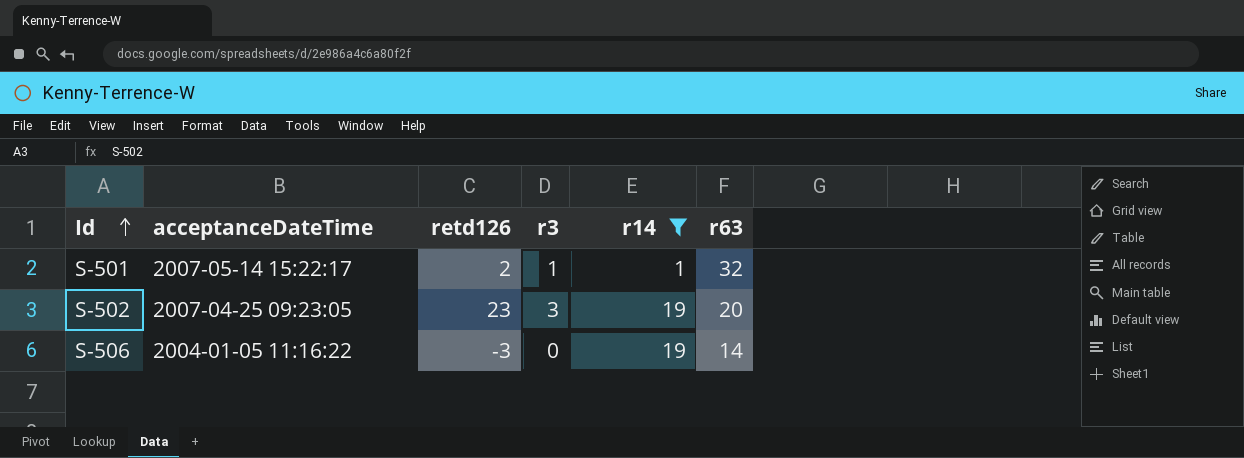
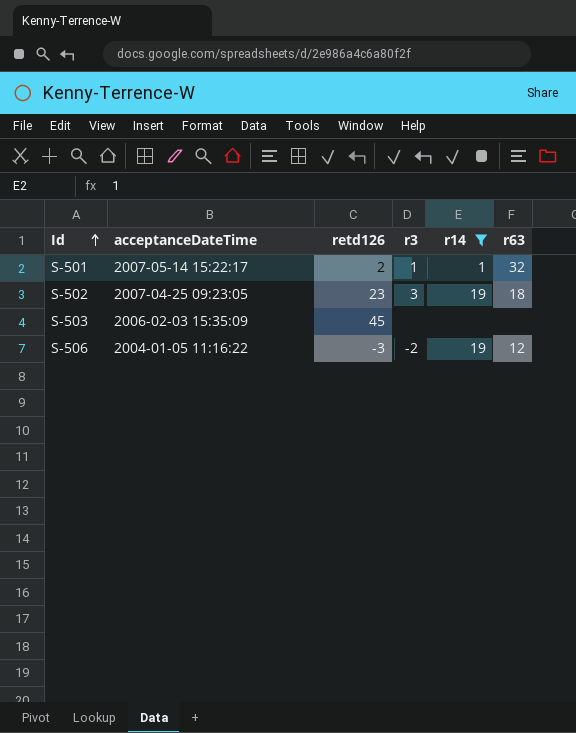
S-502 | r63: 20 -> 18
row S-503: none -> 2006-02-03 15:35:09 | 45 | none | none | none
S-506 | r3: 0 -> -2
S-506 | r63: 14 -> 12

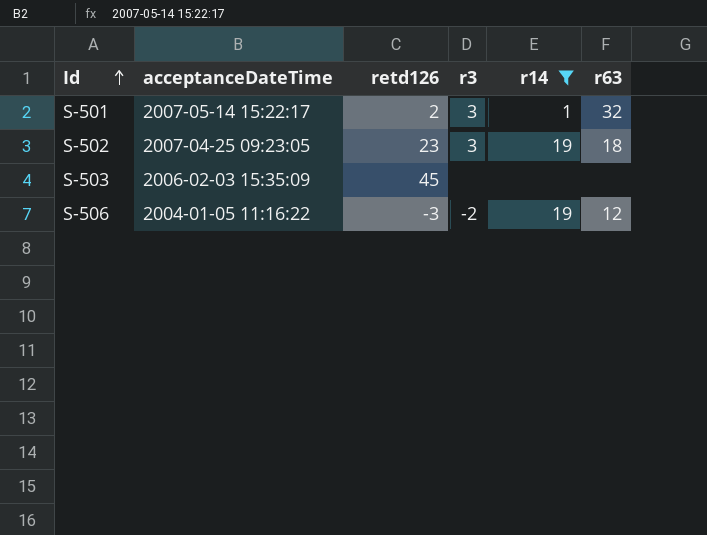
S-501 | r3: 1 -> 3

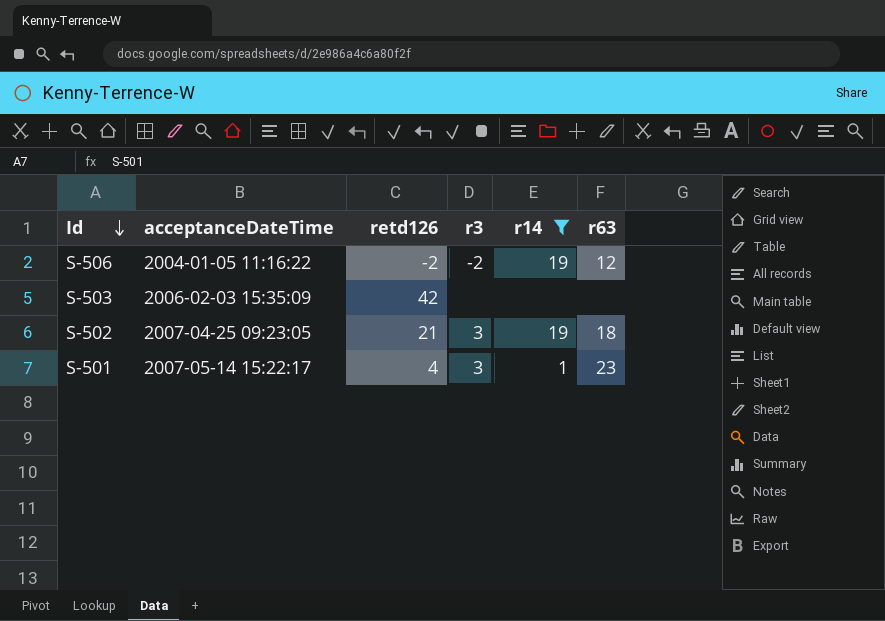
row order: Id ascending -> Id descending
S-506 | retd126: -3 -> -2
S-503 | retd126: 45 -> 42
S-502 | retd126: 23 -> 21
S-501 | retd126: 2 -> 4
S-501 | r63: 32 -> 23

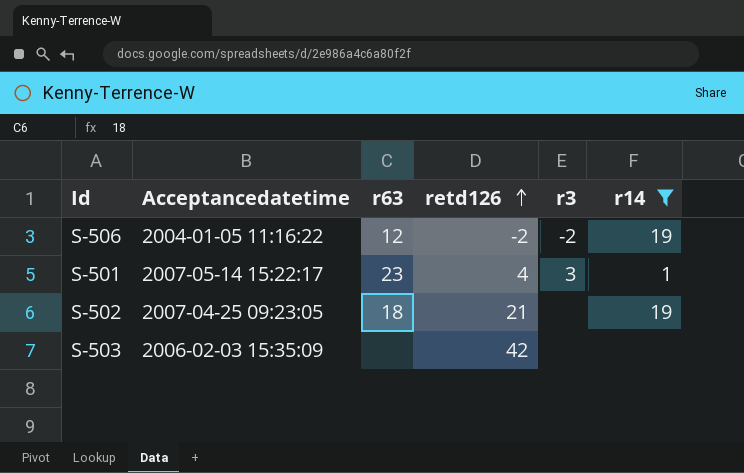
row order: Id descending -> retd126 ascending
column name: acceptanceDateTime -> Acceptancedatetime
column r63 | position: 6 -> 3
S-502 | r3: 3 -> none

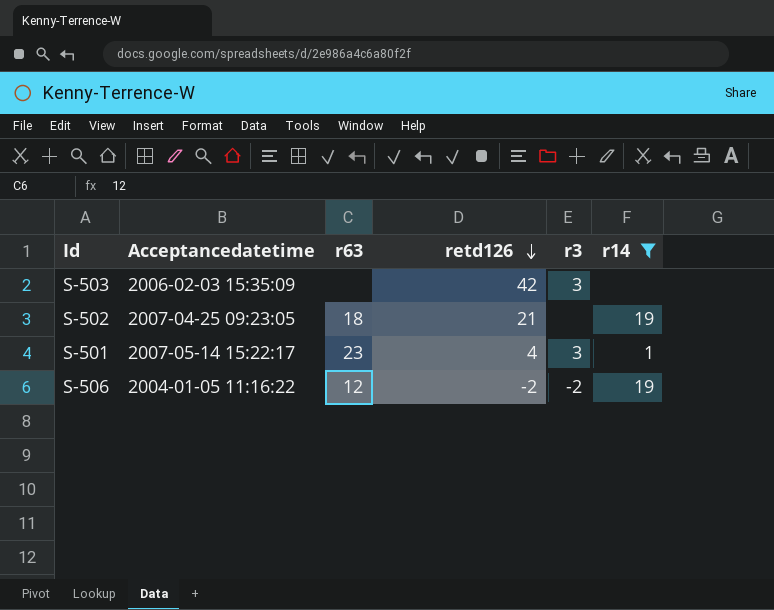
row order: retd126 ascending -> retd126 descending
S-503 | r3: none -> 3

